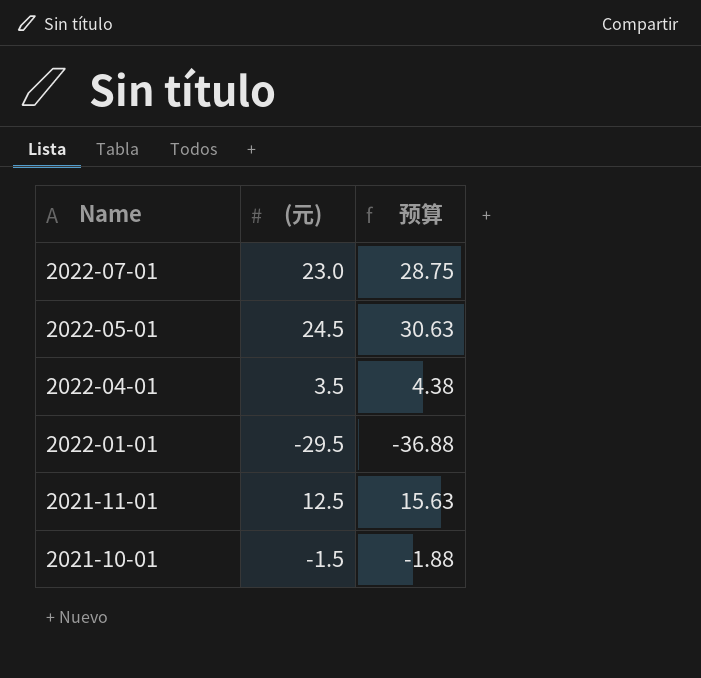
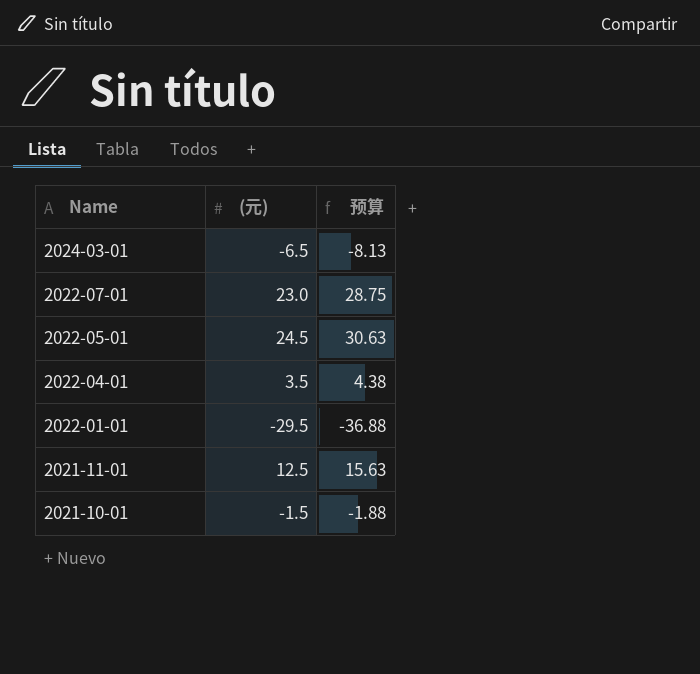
row 2024-03-01: none -> -6.5 | -8.13

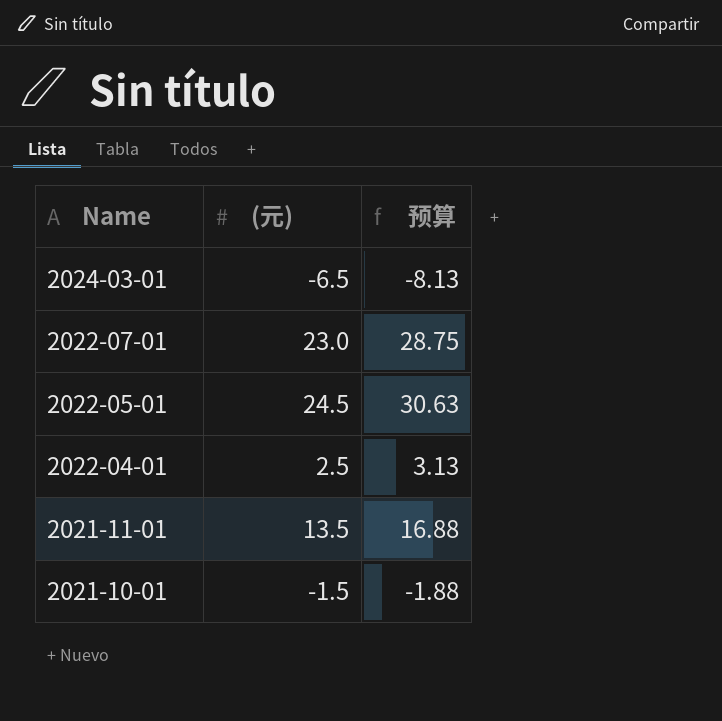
row 2022-01-01: -29.5 | -36.88 -> none
2022-04-01 | (元): 3.5 -> 2.5
2022-04-01 | 预算: 4.38 -> 3.13
2021-11-01 | (元): 12.5 -> 13.5
2021-11-01 | 预算: 15.63 -> 16.88

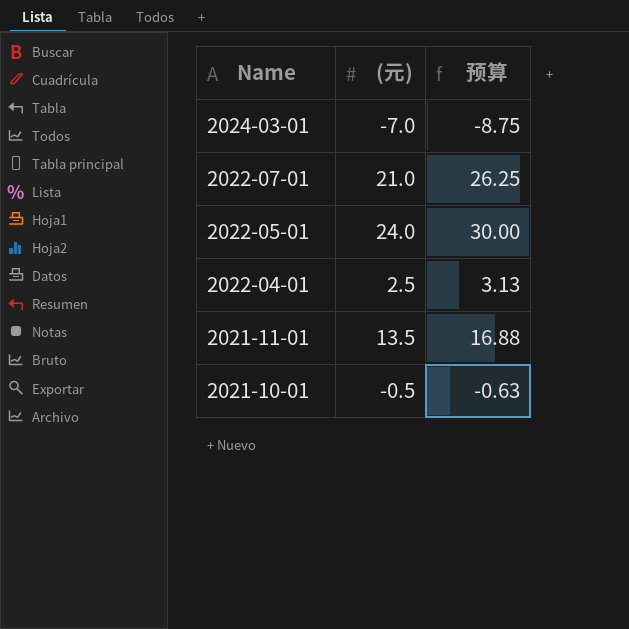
2024-03-01 | (元): -6.5 -> -7.0
2024-03-01 | 预算: -8.13 -> -8.75
2022-07-01 | (元): 23.0 -> 21.0
2022-07-01 | 预算: 28.75 -> 26.25
2022-05-01 | (元): 24.5 -> 24.0
2022-05-01 | 预算: 30.63 -> 30.00
2021-10-01 | (元): -1.5 -> -0.5
2021-10-01 | 预算: -1.88 -> -0.63

